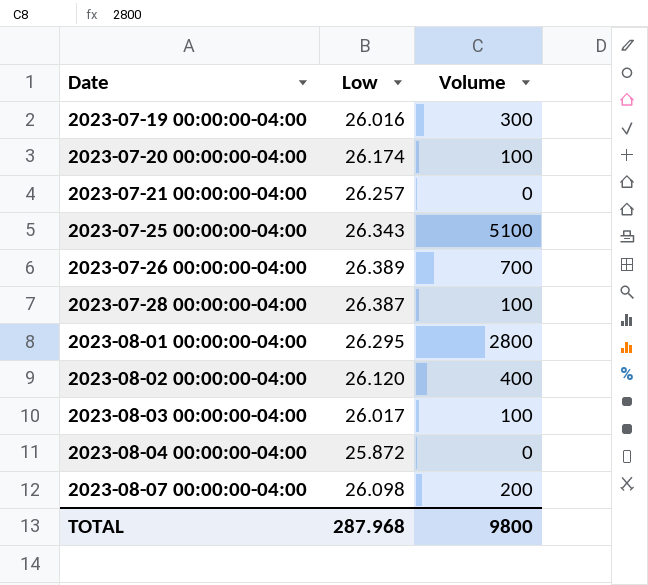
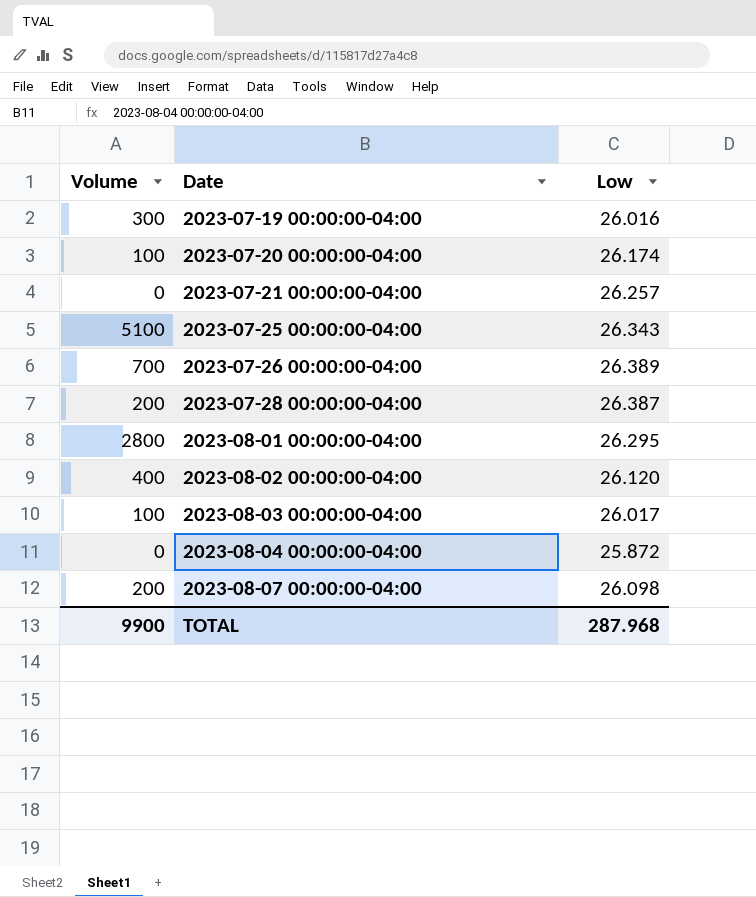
column Volume | position: 3 -> 1
2023-07-28 00:00:00-04:00 | Volume: 100 -> 200
TOTAL | Volume: 9800 -> 9900

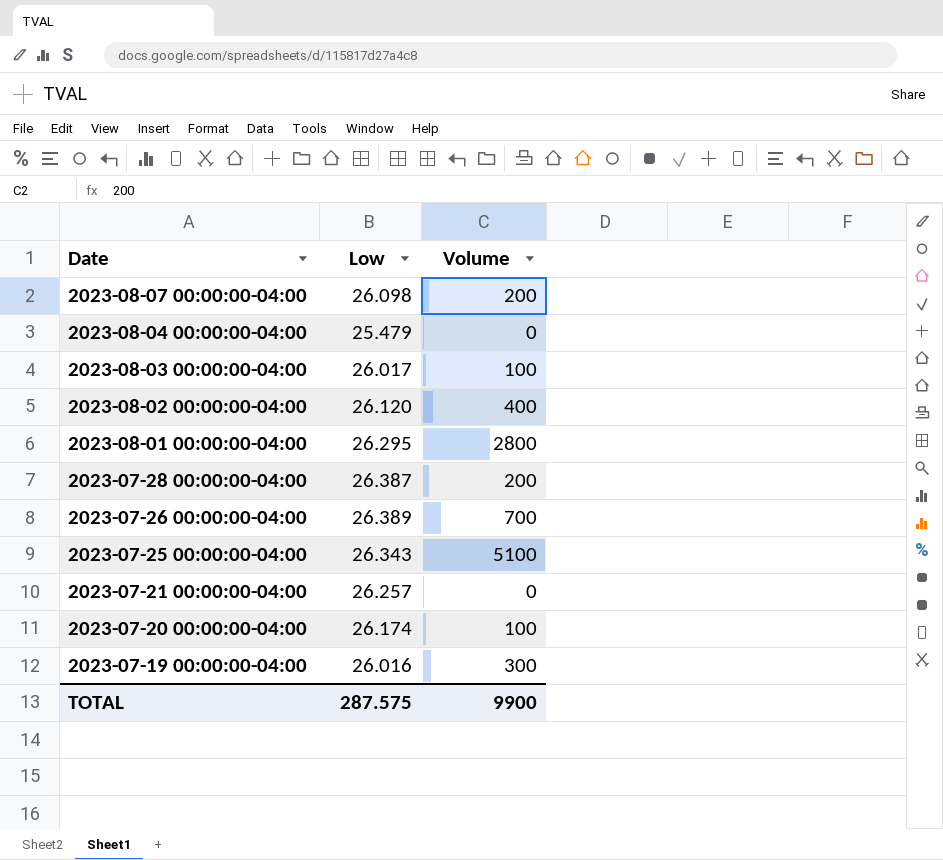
row order: Date ascending -> Date descending
column Volume | position: 1 -> 3
2023-08-04 00:00:00-04:00 | Low: 25.872 -> 25.479
TOTAL | Low: 287.968 -> 287.575

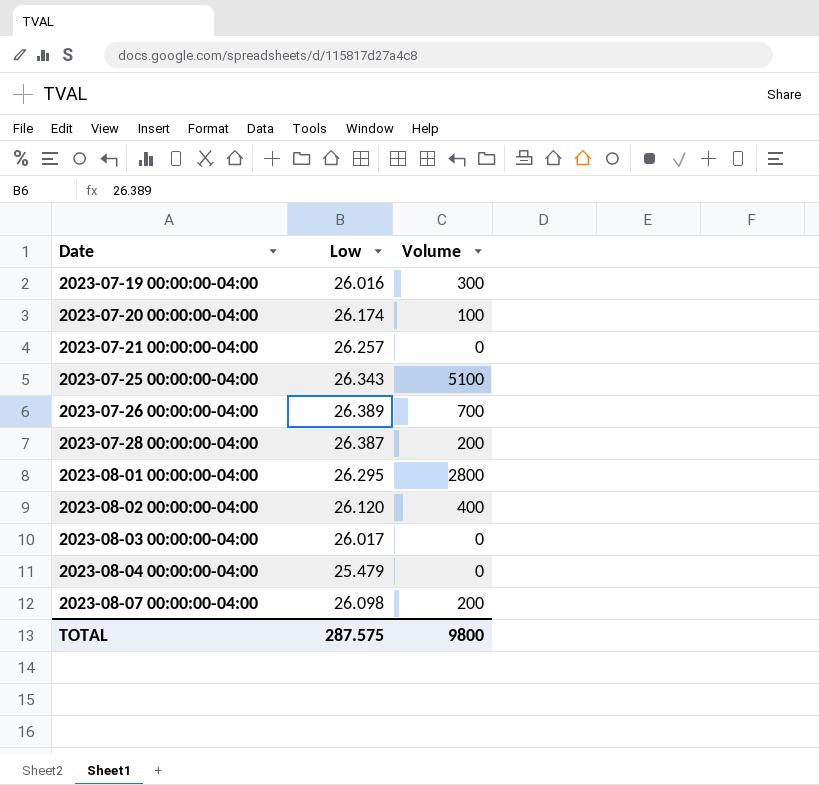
row order: Date descending -> Date ascending
2023-08-03 00:00:00-04:00 | Volume: 100 -> 0
TOTAL | Volume: 9900 -> 9800

